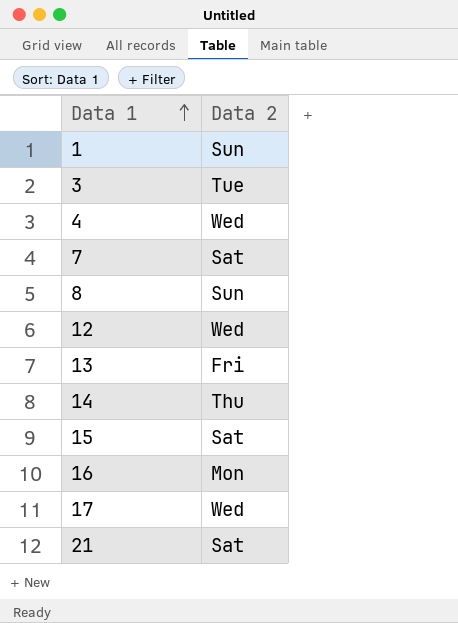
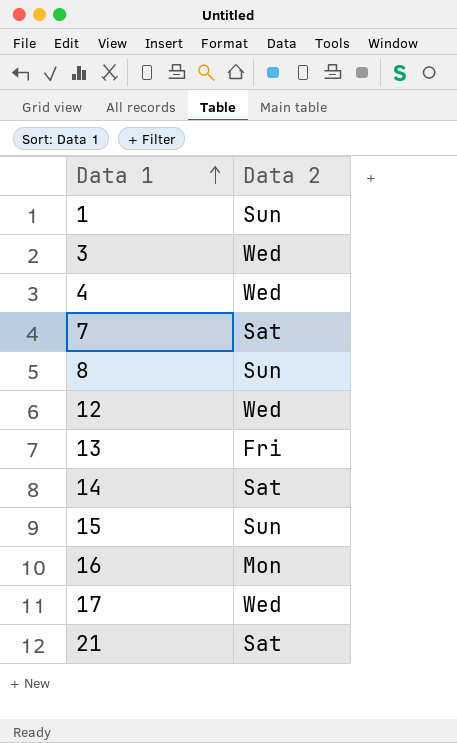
3 | Data 2: Tue -> Wed
14 | Data 2: Thu -> Sat
15 | Data 2: Sat -> Sun

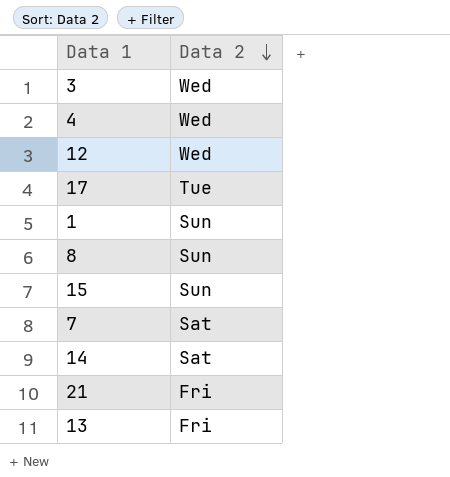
row order: Data 1 ascending -> Data 2 descending
row 16: Mon -> none
17 | Data 2: Wed -> Tue
21 | Data 2: Sat -> Fri

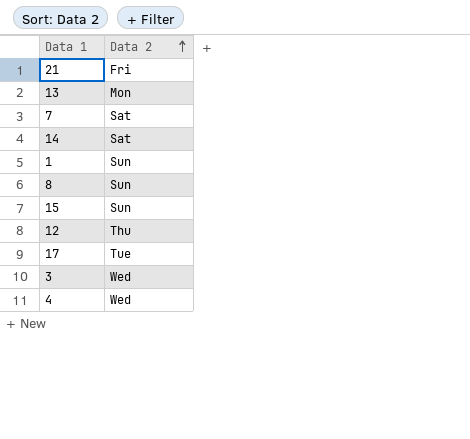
row order: Data 2 descending -> Data 2 ascending
13 | Data 2: Fri -> Mon
12 | Data 2: Wed -> Thu

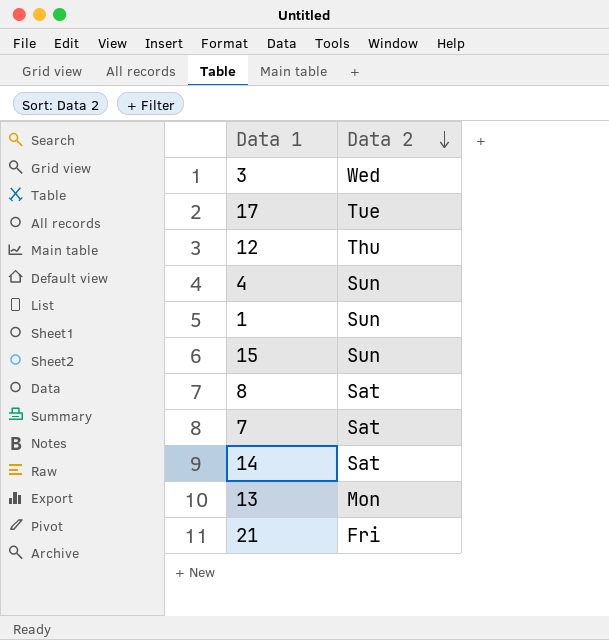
row order: Data 2 ascending -> Data 2 descending
4 | Data 2: Wed -> Sun
8 | Data 2: Sun -> Sat

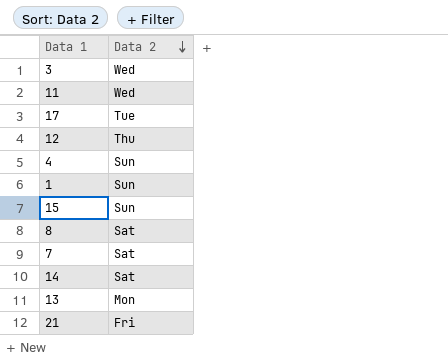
row 11: none -> Wed

